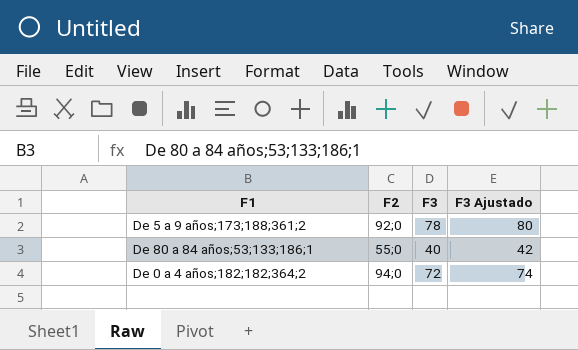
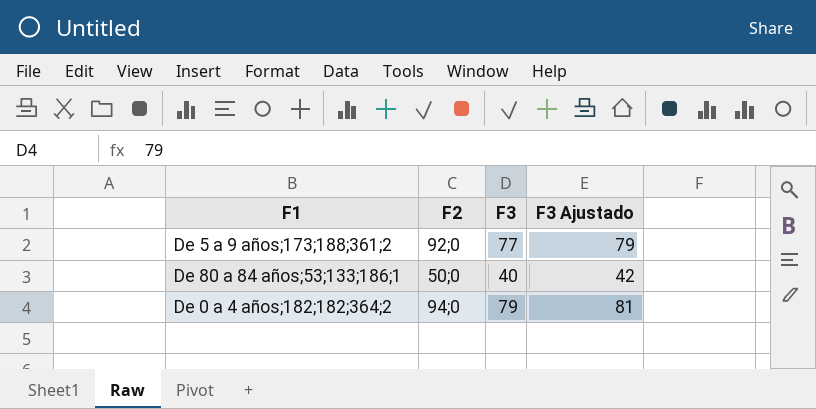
De 5 a 9 años;173;188;361;2 | F3: 78 -> 77
De 5 a 9 años;173;188;361;2 | F3 Ajustado: 80 -> 79
De 80 a 84 años;53;133;186;1 | F2: 55;0 -> 50;0
De 0 a 4 años;182;182;364;2 | F3: 72 -> 79
De 0 a 4 años;182;182;364;2 | F3 Ajustado: 74 -> 81

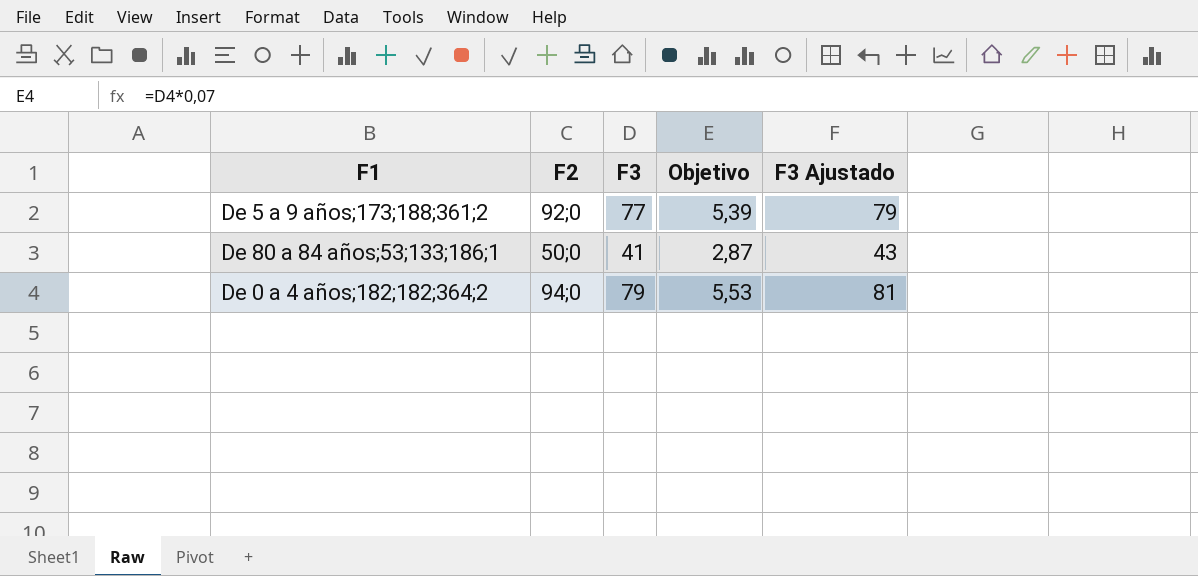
column Objetivo | formula: none -> [F3] * 0,07
De 80 a 84 años;53;133;186;1 | F3: 40 -> 41
De 80 a 84 años;53;133;186;1 | F3 Ajustado: 42 -> 43

